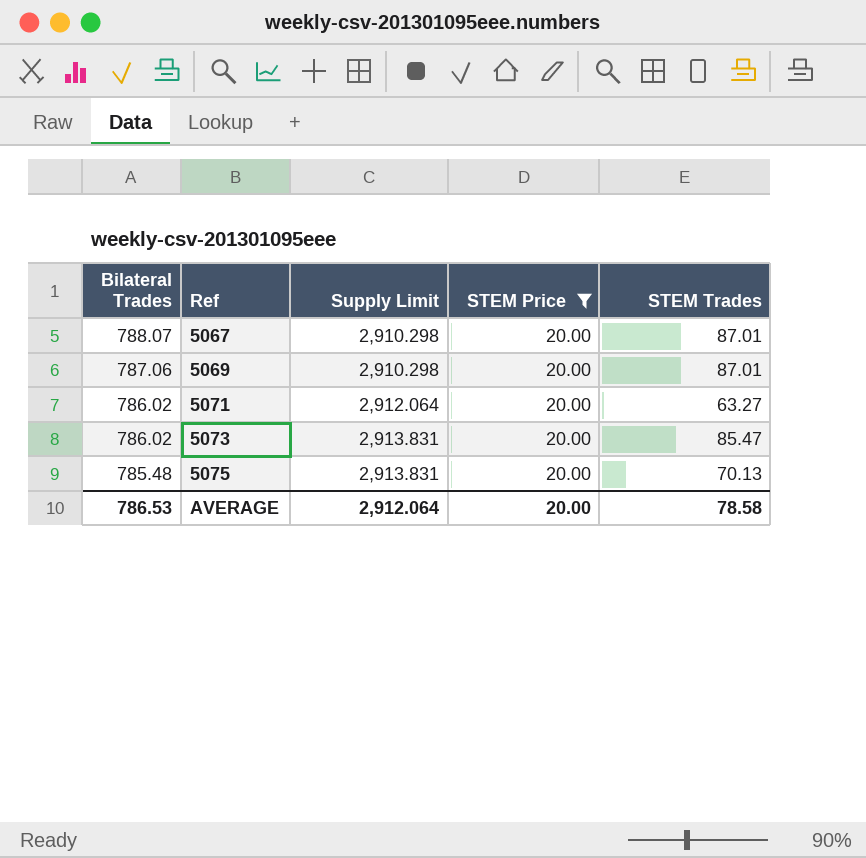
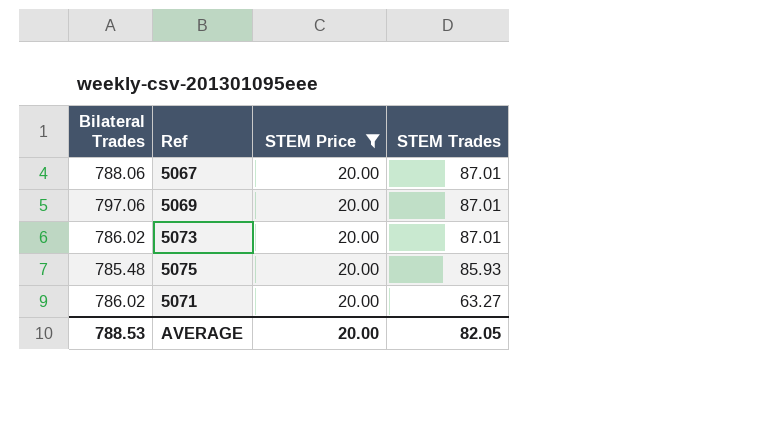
row order: Bilateral Trades descending -> STEM Trades descending
column Supply Limit | position: 3 -> none
5067 | Bilateral Trades: 788.07 -> 788.06
5069 | Bilateral Trades: 787.06 -> 797.06
5073 | STEM Trades: 85.47 -> 87.01
5075 | STEM Trades: 70.13 -> 85.93
AVERAGE | Bilateral Trades: 786.53 -> 788.53
AVERAGE | STEM Trades: 78.58 -> 82.05

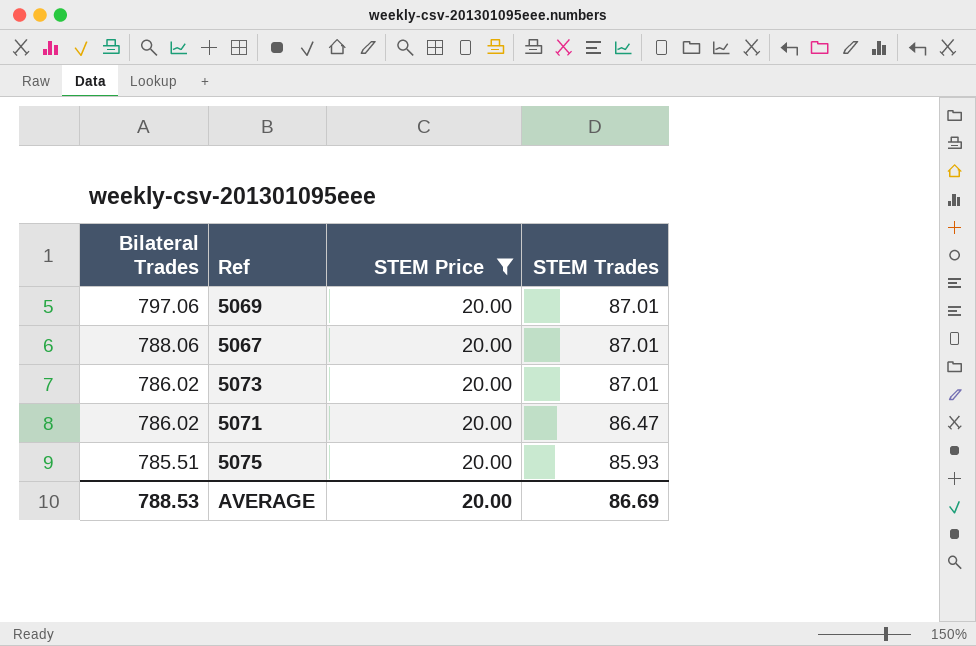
row order: STEM Trades descending -> Bilateral Trades descending
5071 | STEM Trades: 63.27 -> 86.47
5075 | Bilateral Trades: 785.48 -> 785.51
AVERAGE | STEM Trades: 82.05 -> 86.69

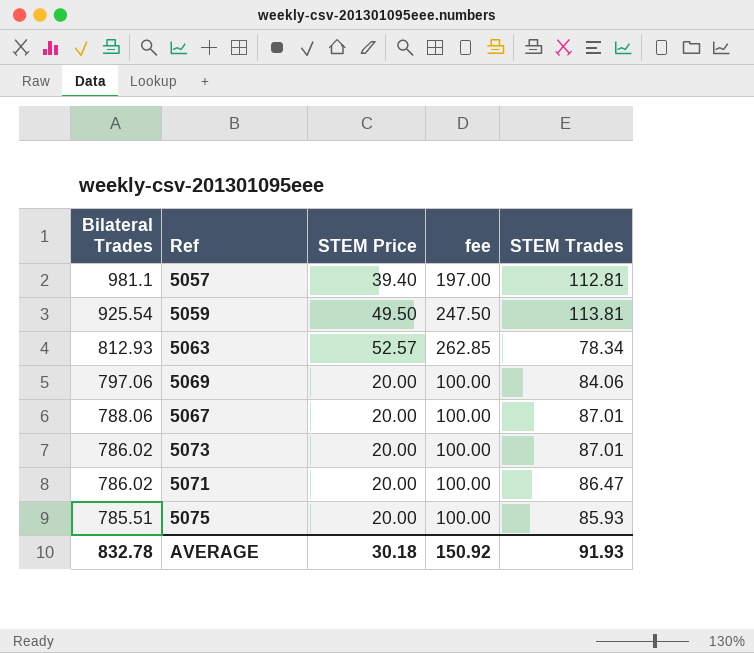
filter: STEM Price = 20.00 -> none
column fee | formula: none -> [STEM Price] * 5
5069 | STEM Trades: 87.01 -> 84.06
AVERAGE | Bilateral Trades: 788.53 -> 832.78
AVERAGE | STEM Price: 20.00 -> 30.18
AVERAGE | STEM Trades: 86.69 -> 91.93

